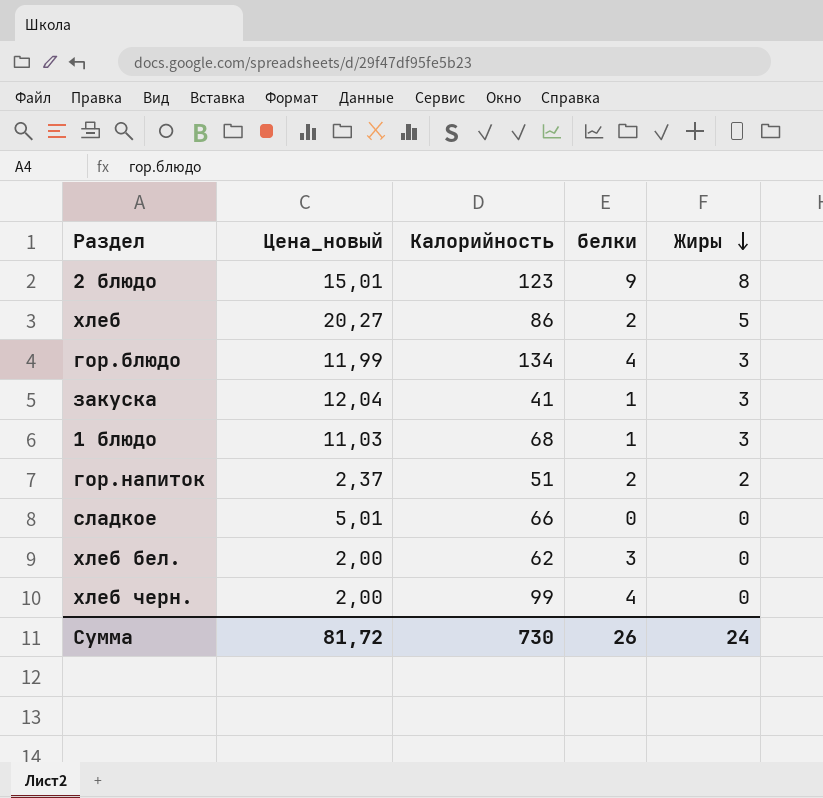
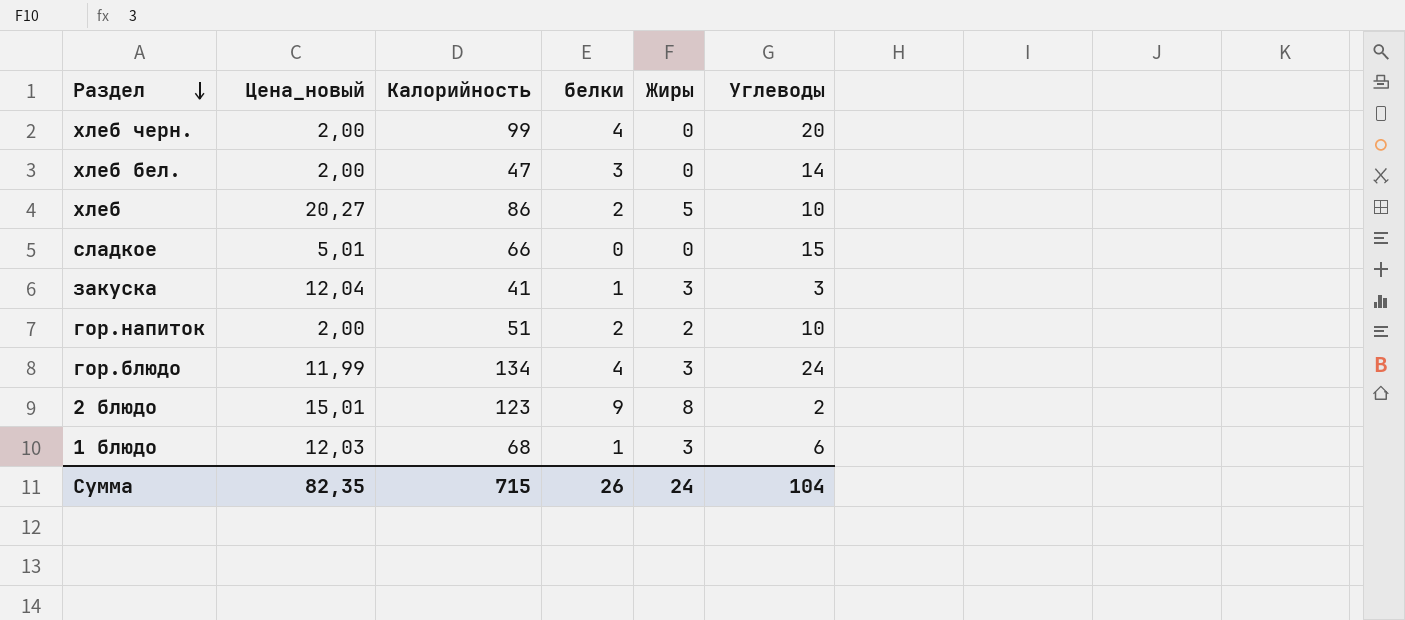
row order: Жиры descending -> Раздел descending
column Углеводы | position: none -> 6
хлеб бел. | Калорийность: 62 -> 47
гор.напиток | Цена_новый: 2,37 -> 2,00
1 блюдо | Цена_новый: 11,03 -> 12,03
Сумма | Цена_новый: 81,72 -> 82,35
Сумма | Калорийность: 730 -> 715

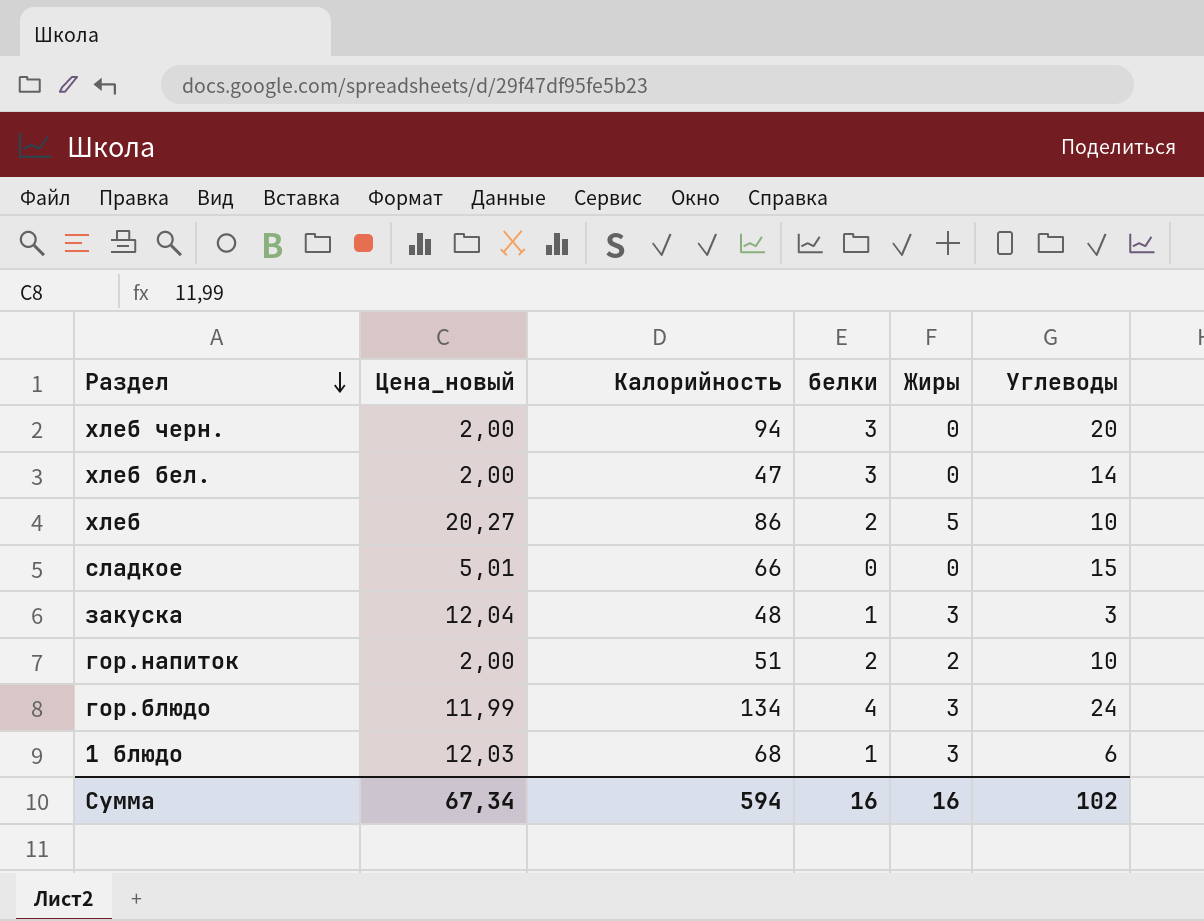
row 2 блюдо: 15,01 | 123 | 9 | 8 | 2 -> none
хлеб черн. | Калорийность: 99 -> 94
хлеб черн. | белки: 4 -> 3
закуска | Калорийность: 41 -> 48
Сумма | Цена_новый: 82,35 -> 67,34
Сумма | Калорийность: 715 -> 594
Сумма | белки: 26 -> 16
Сумма | Жиры: 24 -> 16
Сумма | Углеводы: 104 -> 102

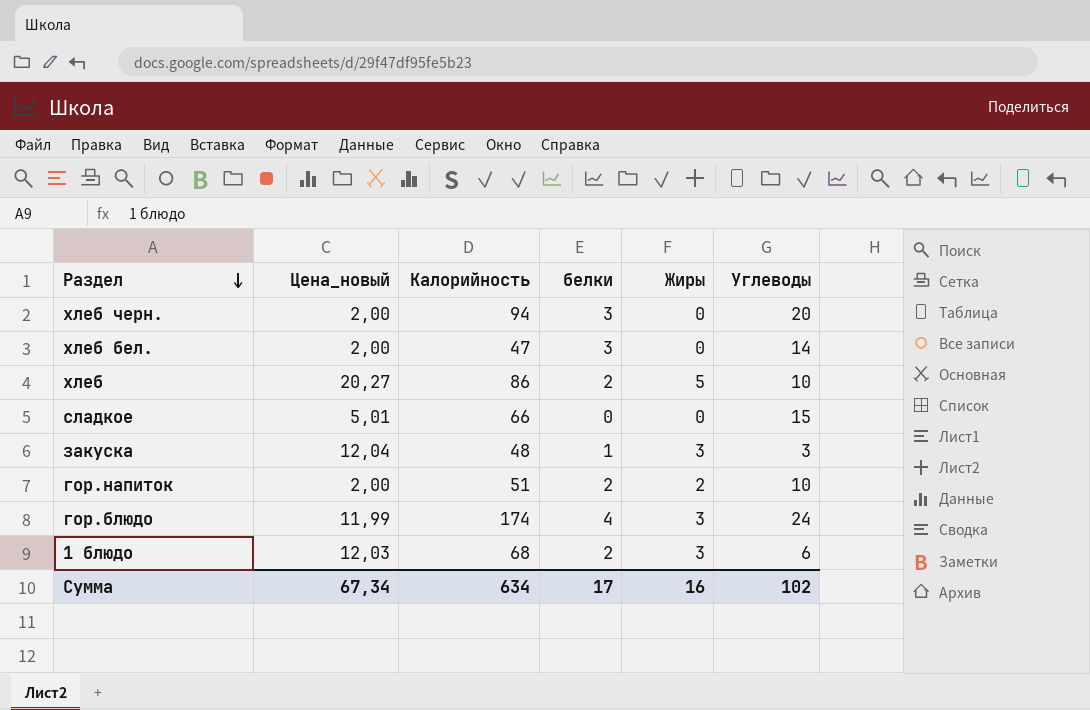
гор.блюдо | Калорийность: 134 -> 174
1 блюдо | белки: 1 -> 2
Сумма | Калорийность: 594 -> 634
Сумма | белки: 16 -> 17

